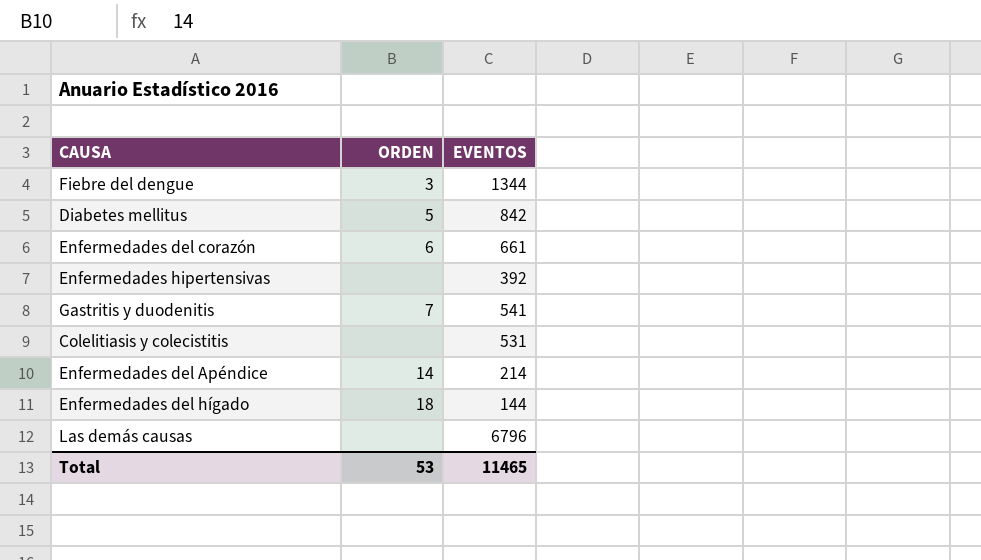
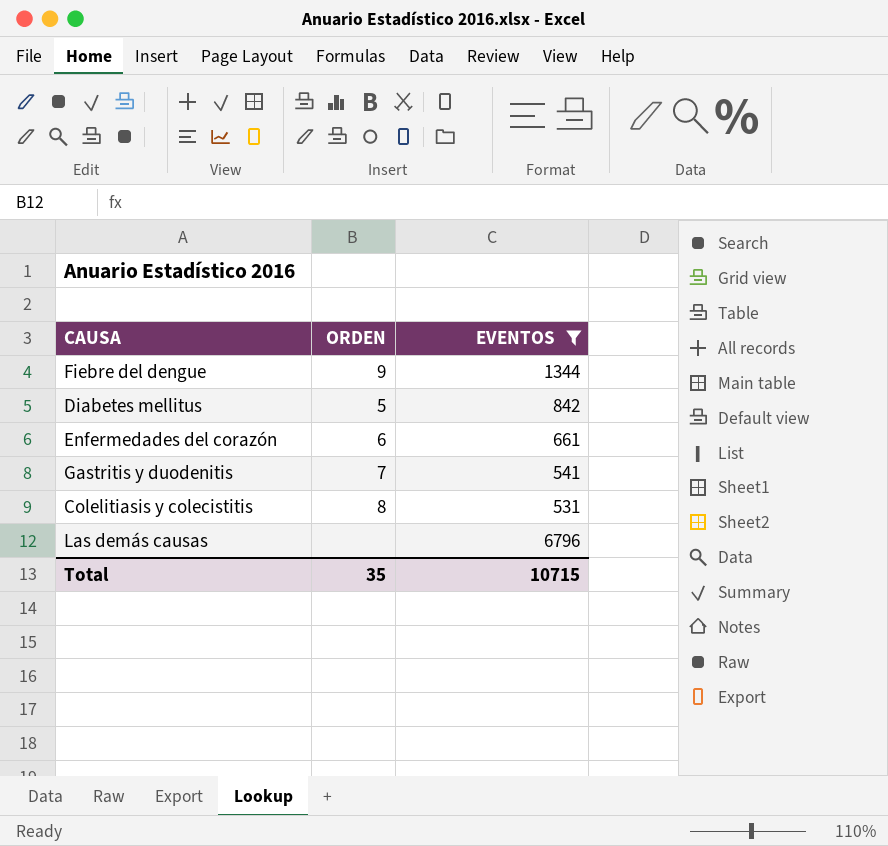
filter: none -> EVENTOS >= 531
Fiebre del dengue | ORDEN: 3 -> 9
Colelitiasis y colecistitis | ORDEN: none -> 8
Total | ORDEN: 53 -> 35
Total | EVENTOS: 11465 -> 10715

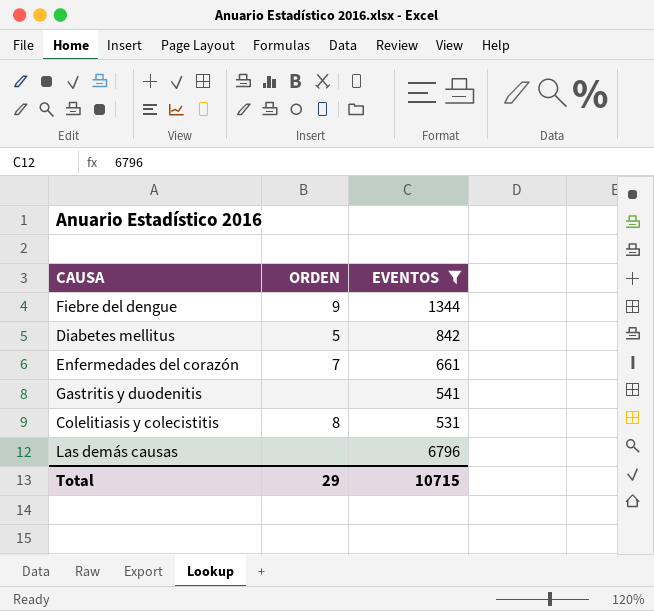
Enfermedades del corazón | ORDEN: 6 -> 7
Gastritis y duodenitis | ORDEN: 7 -> none
Total | ORDEN: 35 -> 29

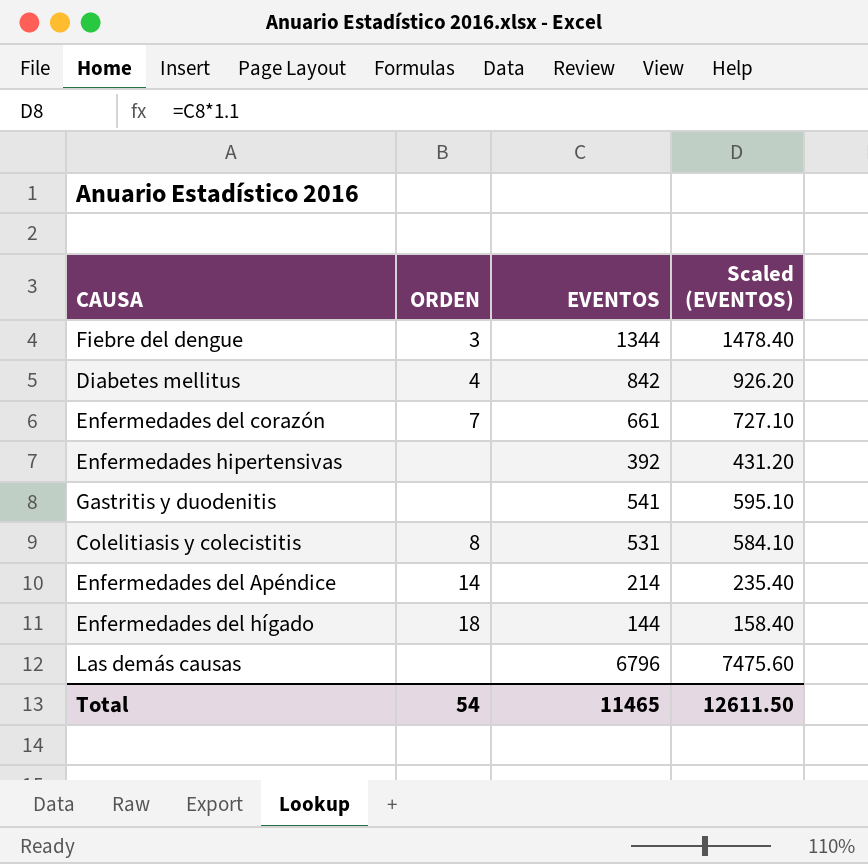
filter: EVENTOS >= 531 -> none
column Scaled (EVENTOS) | formula: none -> [EVENTOS] * 1.1
Fiebre del dengue | ORDEN: 9 -> 3
Diabetes mellitus | ORDEN: 5 -> 4
Total | ORDEN: 29 -> 54
Total | EVENTOS: 10715 -> 11465

